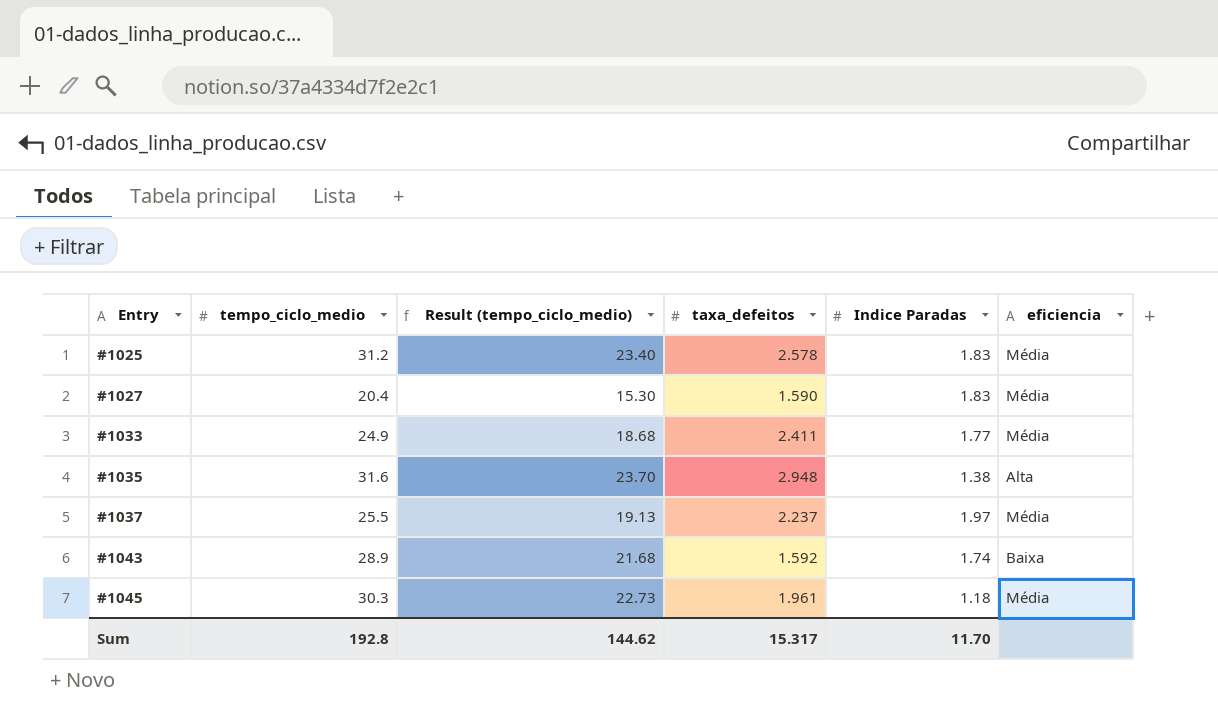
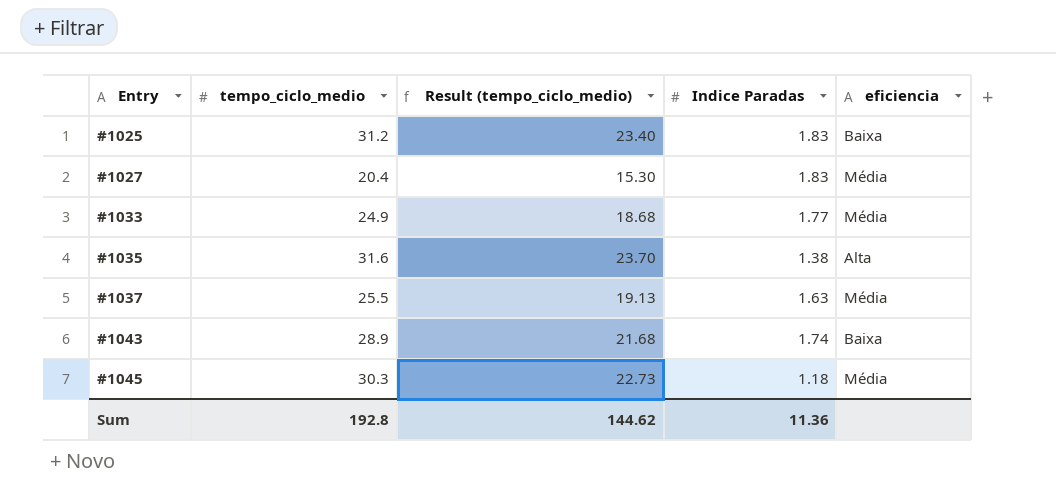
column taxa_defeitos | position: 4 -> none
#1025 | eficiencia: Média -> Baixa
#1037 | Indice Paradas: 1.97 -> 1.63
Sum | Indice Paradas: 11.70 -> 11.36

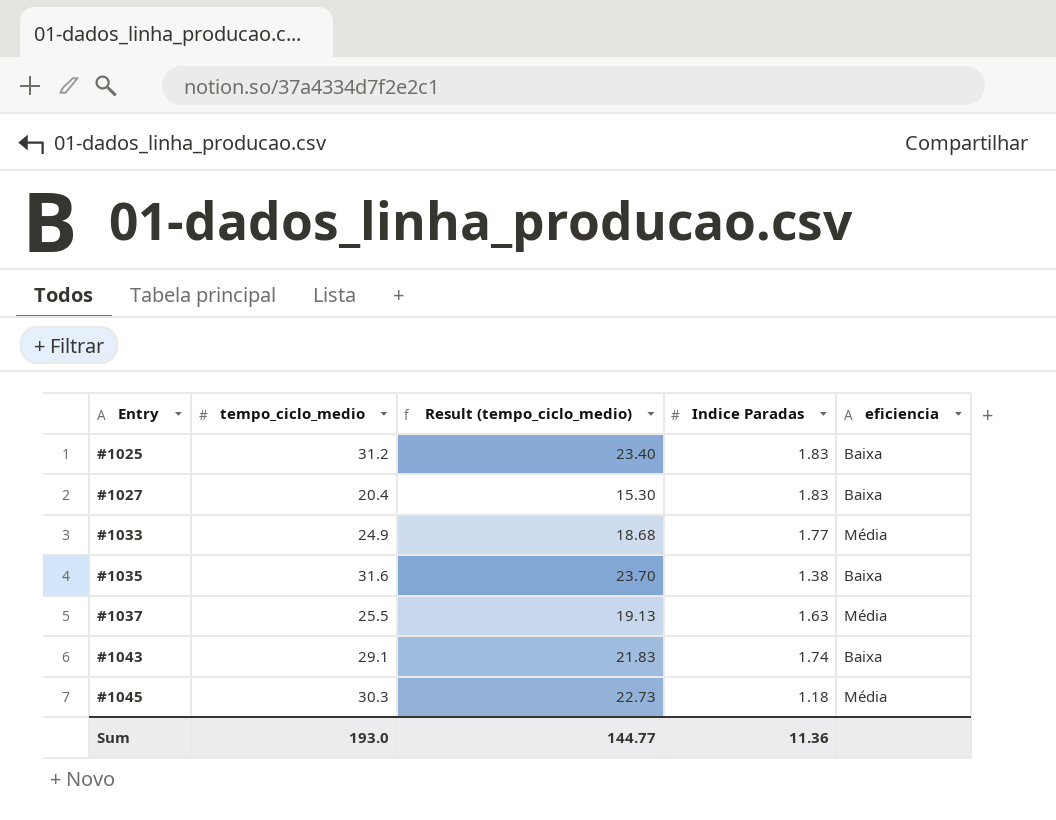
#1027 | eficiencia: Média -> Baixa
#1035 | eficiencia: Alta -> Baixa
#1043 | tempo_ciclo_medio: 28.9 -> 29.1
#1043 | Result (tempo_ciclo_medio): 21.68 -> 21.83
Sum | tempo_ciclo_medio: 192.8 -> 193.0
Sum | Result (tempo_ciclo_medio): 144.62 -> 144.77

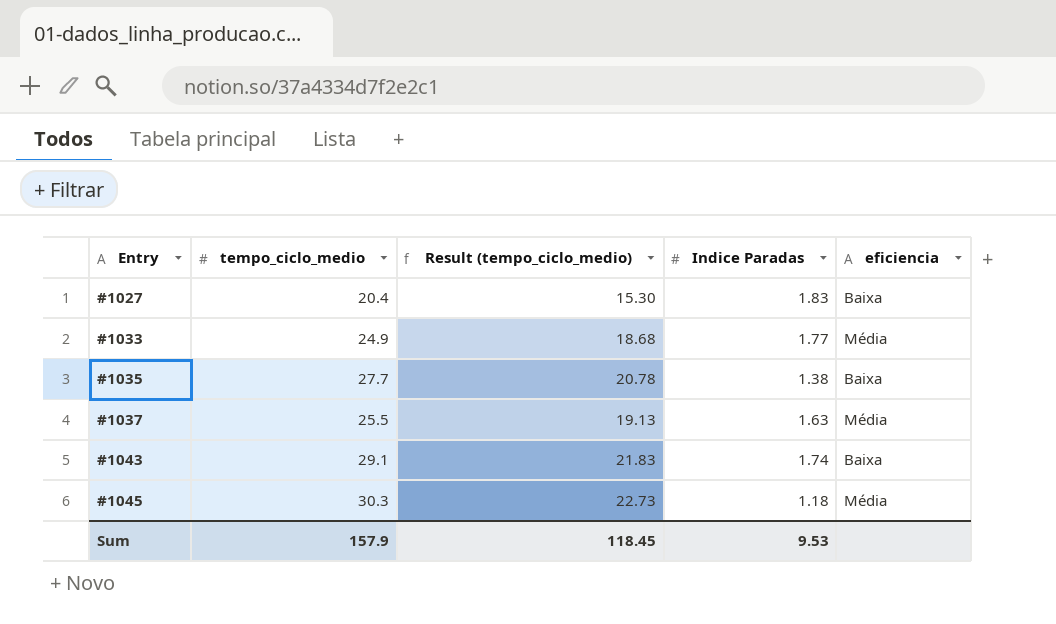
row #1025: 31.2 | 23.40 | 1.83 | Baixa -> none
#1035 | tempo_ciclo_medio: 31.6 -> 27.7
#1035 | Result (tempo_ciclo_medio): 23.70 -> 20.78
Sum | tempo_ciclo_medio: 193.0 -> 157.9
Sum | Result (tempo_ciclo_medio): 144.77 -> 118.45
Sum | Indice Paradas: 11.36 -> 9.53

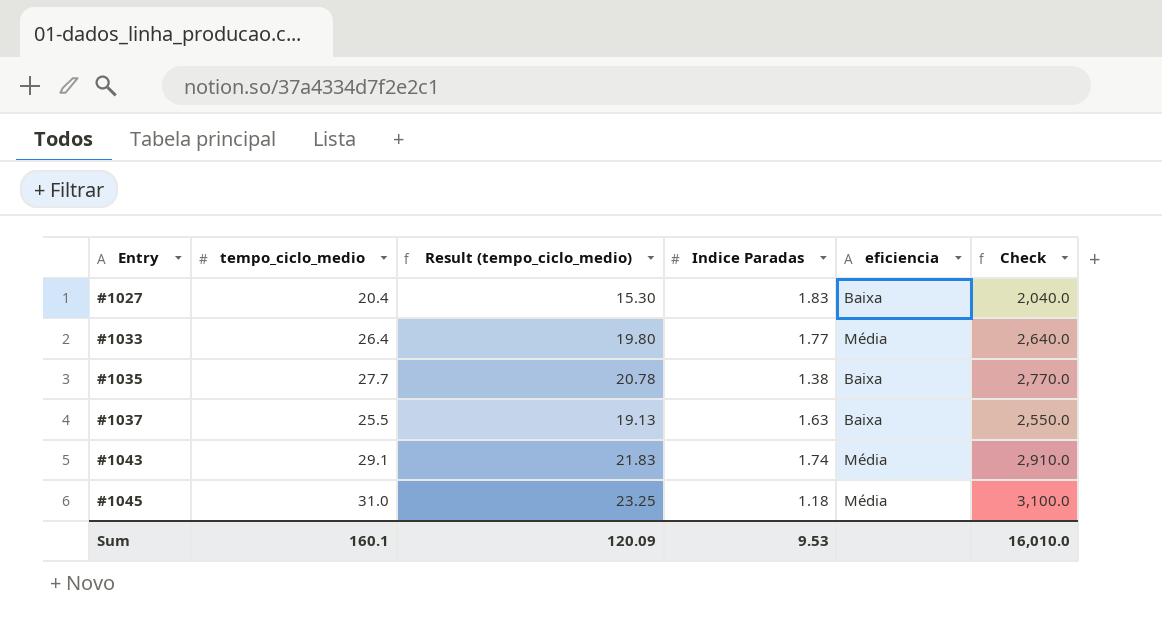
column Check | formula: none -> [tempo_ciclo_medio] * 100
#1033 | tempo_ciclo_medio: 24.9 -> 26.4
#1033 | Result (tempo_ciclo_medio): 18.68 -> 19.80
#1037 | eficiencia: Média -> Baixa
#1043 | eficiencia: Baixa -> Média
#1045 | tempo_ciclo_medio: 30.3 -> 31.0
#1045 | Result (tempo_ciclo_medio): 22.73 -> 23.25
Sum | tempo_ciclo_medio: 157.9 -> 160.1
Sum | Result (tempo_ciclo_medio): 118.45 -> 120.09

